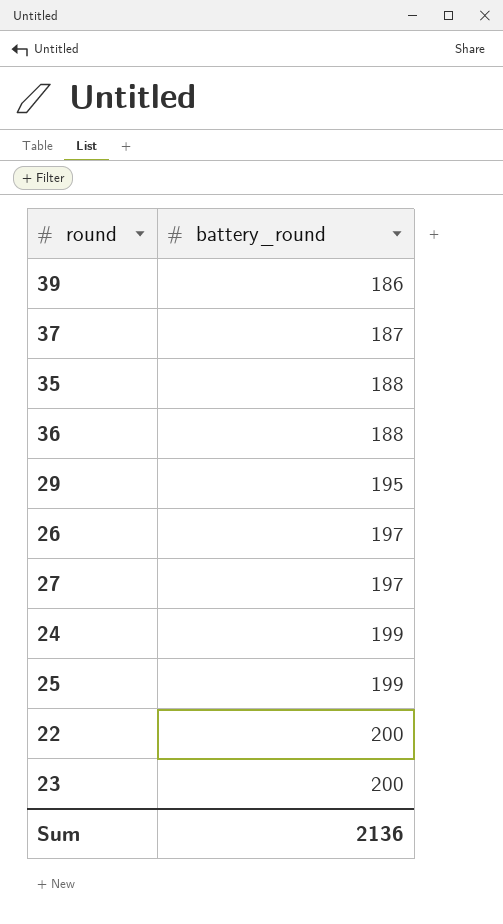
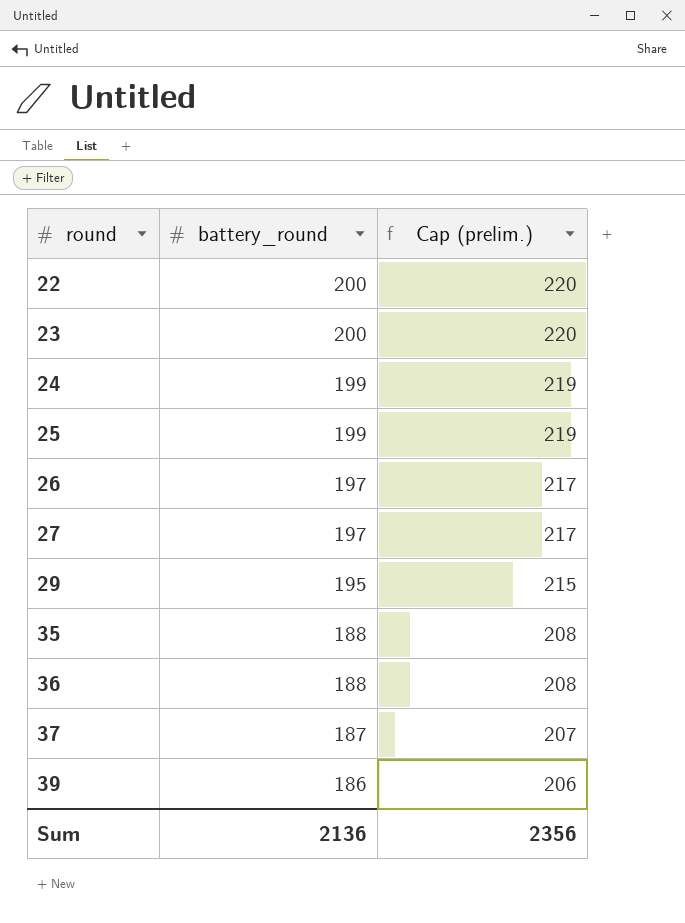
row order: battery_round ascending -> round ascending
column Cap (prelim.) | formula: none -> [battery_round] + 20

